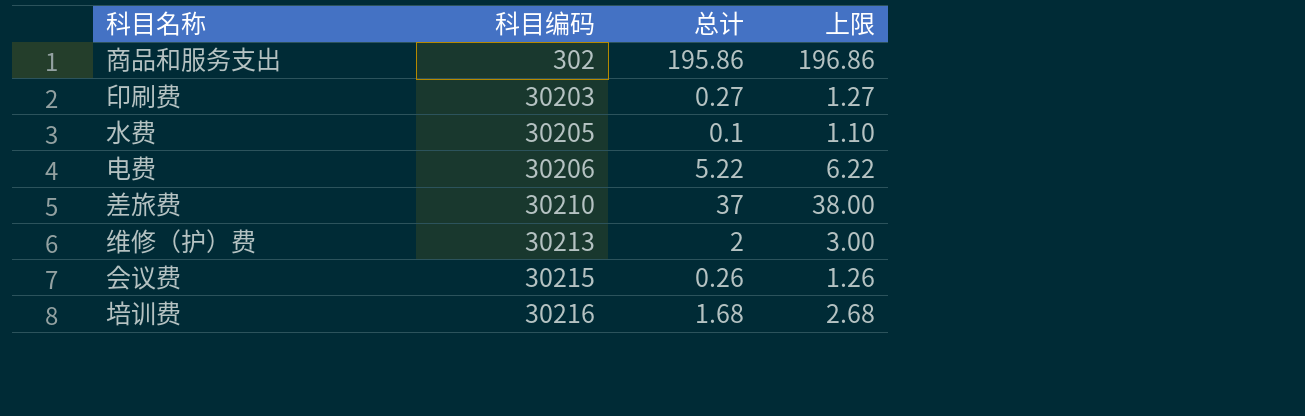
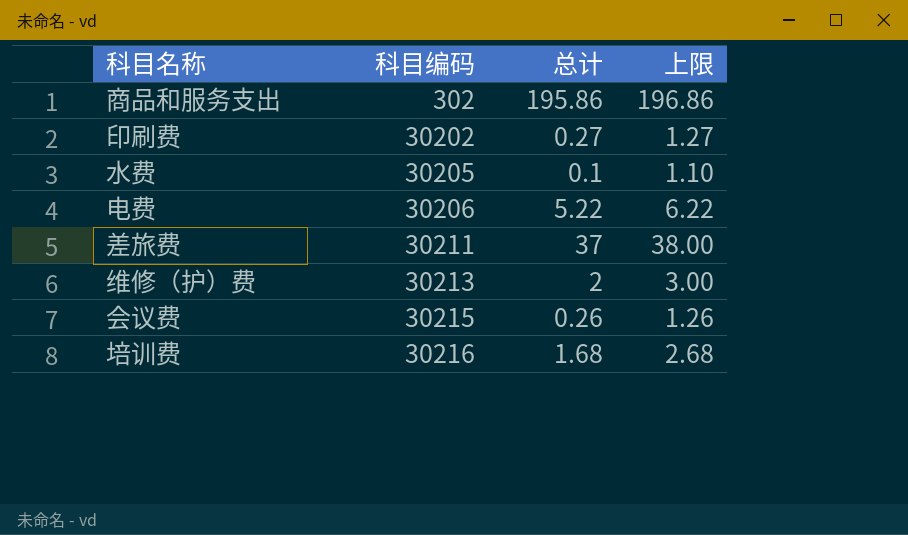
印刷费 | 科目编码: 30203 -> 30202
差旅费 | 科目编码: 30210 -> 30211

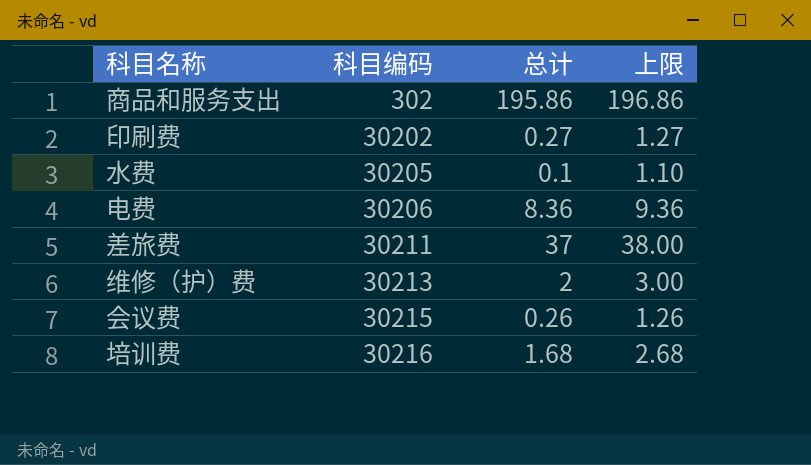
电费 | 总计: 5.22 -> 8.36
电费 | 上限: 6.22 -> 9.36

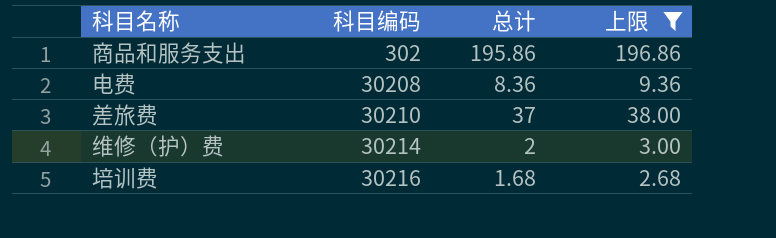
filter: none -> 上限 >= 2.68
电费 | 科目编码: 30206 -> 30208
差旅费 | 科目编码: 30211 -> 30210
维修（护）费 | 科目编码: 30213 -> 30214

